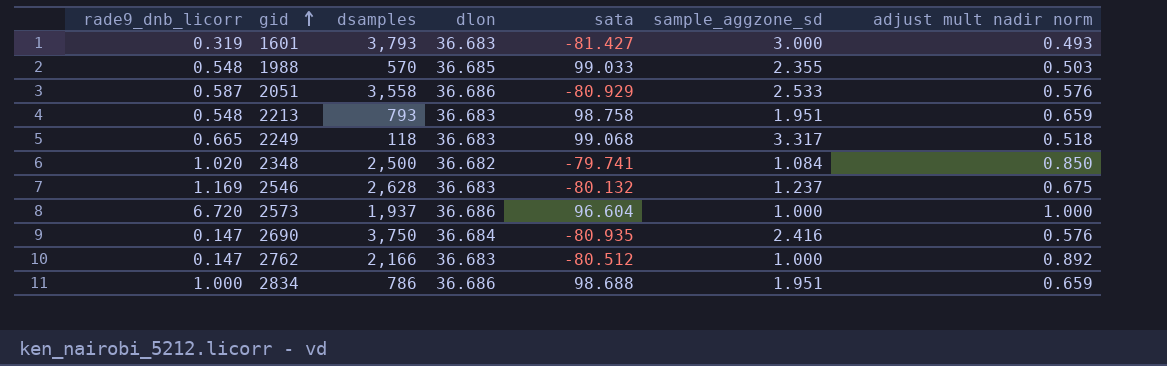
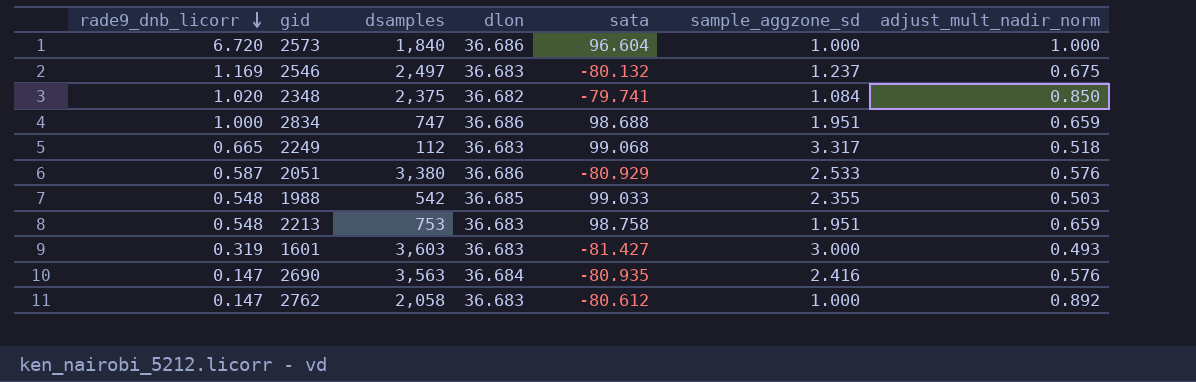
row order: gid ascending -> rade9_dnb_licorr descending
column name: adjust mult nadir norm -> adjust_mult_nadir_norm
2573 | dsamples: 1,937 -> 1,840
2546 | dsamples: 2,628 -> 2,497
2348 | dsamples: 2,500 -> 2,375
2834 | dsamples: 786 -> 747
2249 | dsamples: 118 -> 112
2051 | dsamples: 3,558 -> 3,380
1988 | dsamples: 570 -> 542
2213 | dsamples: 793 -> 753
1601 | dsamples: 3,793 -> 3,603
2690 | dsamples: 3,750 -> 3,563
2762 | dsamples: 2,166 -> 2,058
2762 | sata: -80.512 -> -80.612

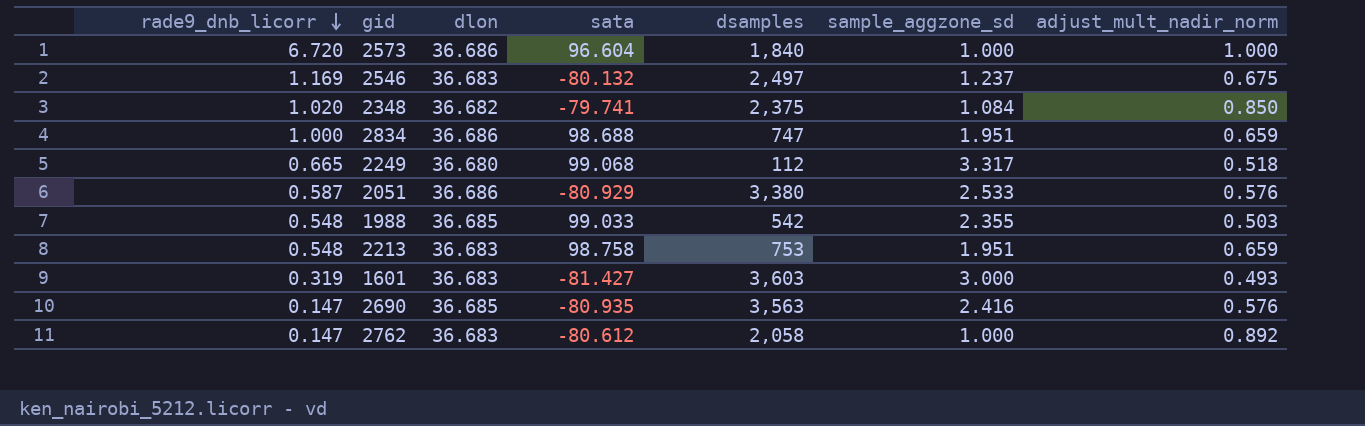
column dsamples | position: 3 -> 5
2249 | dlon: 36.683 -> 36.680
2690 | dlon: 36.684 -> 36.685

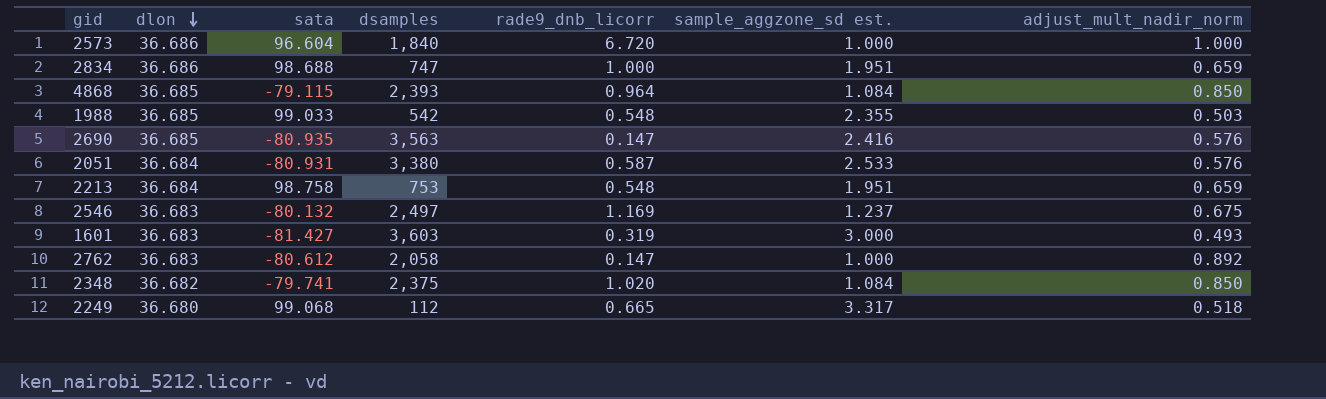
row order: rade9_dnb_licorr descending -> dlon descending
column rade9_dnb_licorr | position: 1 -> 5
column name: sample_aggzone_sd -> sample_aggzone_sd est.
row 4868: none -> 36.685 | -79.115 | 2,393 | 0.964 | 1.084 | 0.850
2051 | dlon: 36.686 -> 36.684
2051 | sata: -80.929 -> -80.931
2213 | dlon: 36.683 -> 36.684

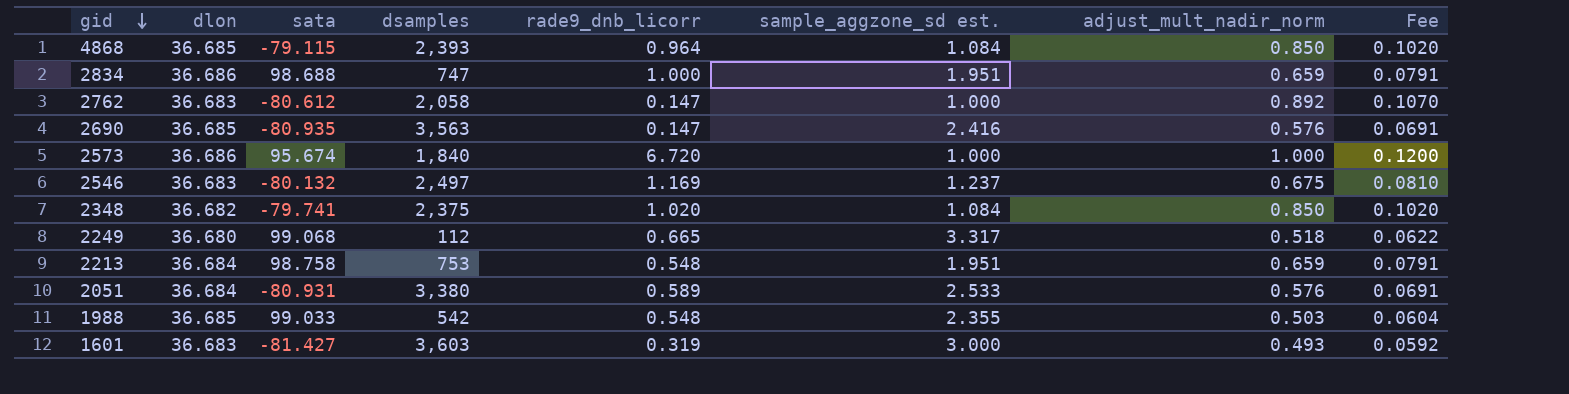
row order: dlon descending -> gid descending
column Fee | formula: none -> [adjust_mult_nadir_norm] * 0.12
2573 | sata: 96.604 -> 95.674
2051 | rade9_dnb_licorr: 0.587 -> 0.589

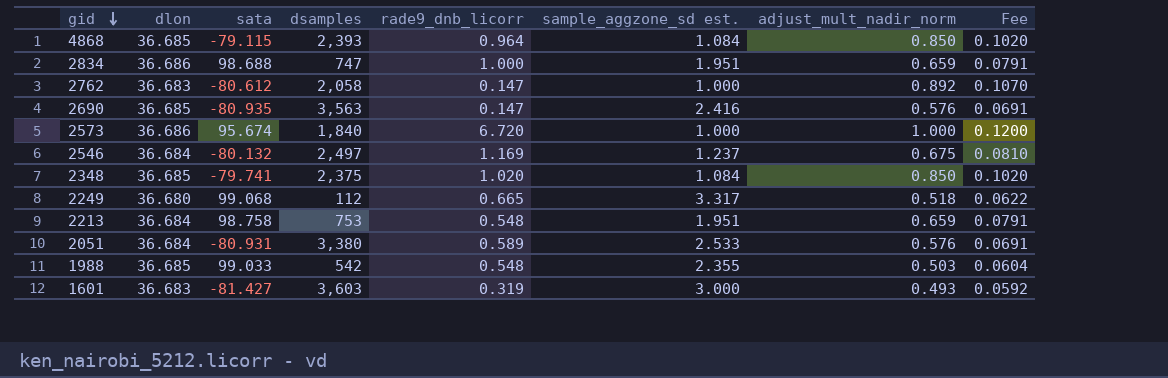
2546 | dlon: 36.683 -> 36.684
2348 | dlon: 36.682 -> 36.685

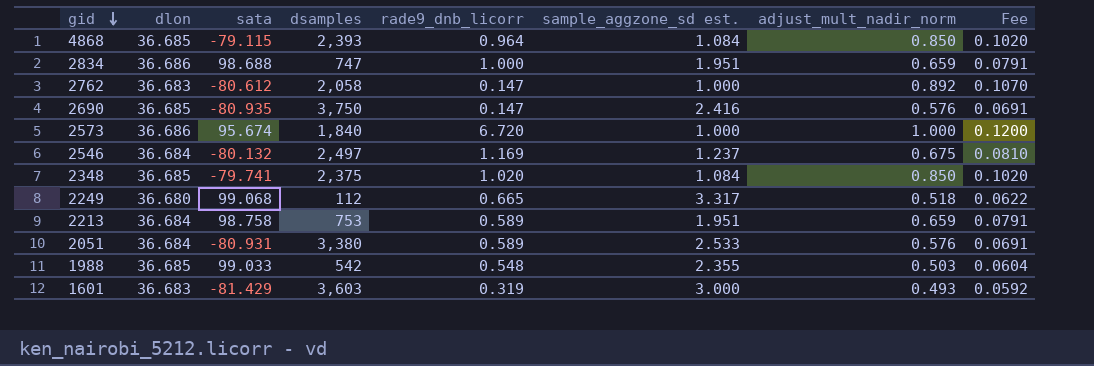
2690 | dsamples: 3,563 -> 3,750
2213 | rade9_dnb_licorr: 0.548 -> 0.589
1601 | sata: -81.427 -> -81.429

